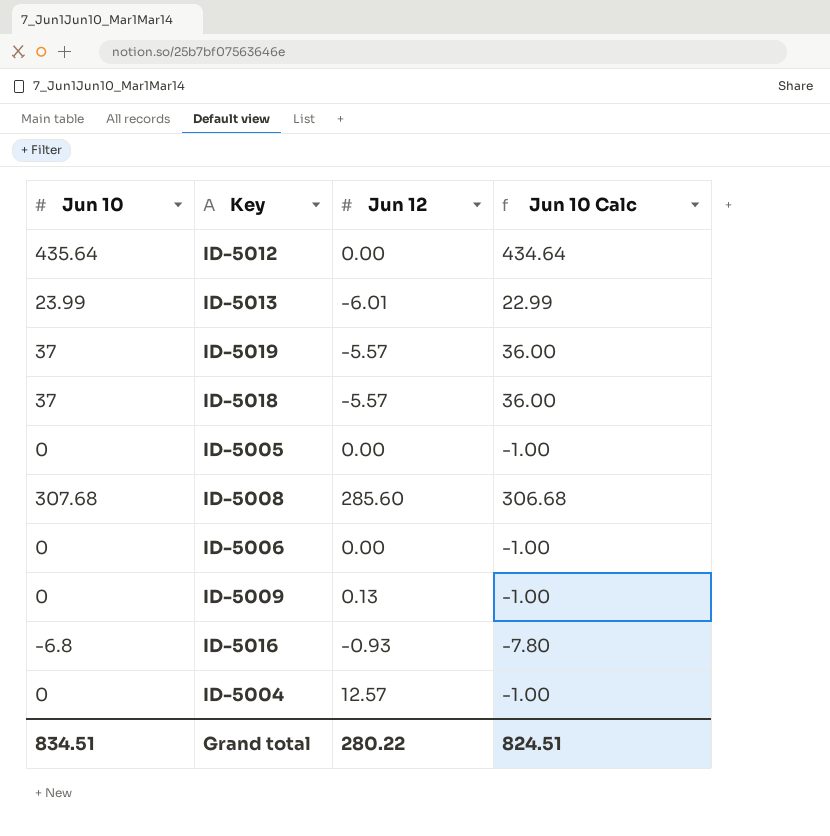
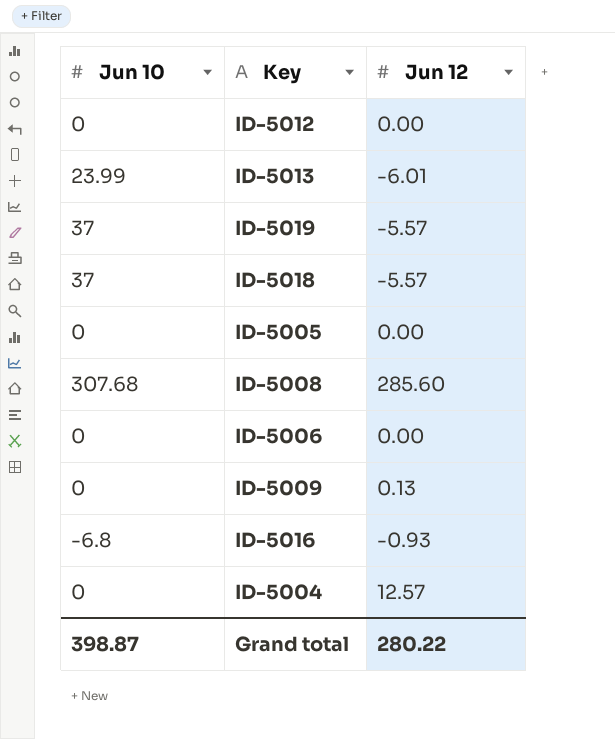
column Jun 10 Calc | formula: [Jun 10] - 1 -> none
ID-5012 | Jun 10: 435.64 -> 0
Grand total | Jun 10: 834.51 -> 398.87

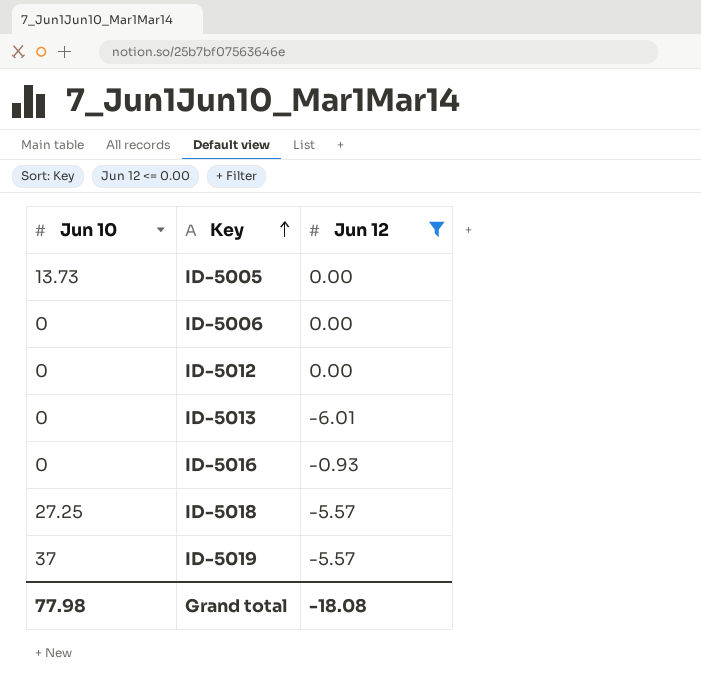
filter: none -> Jun 12 <= 0.00
row order: none -> Key ascending
ID-5005 | Jun 10: 0 -> 13.73
ID-5013 | Jun 10: 23.99 -> 0
ID-5016 | Jun 10: -6.8 -> 0
ID-5018 | Jun 10: 37 -> 27.25
Grand total | Jun 10: 398.87 -> 77.98
Grand total | Jun 12: 280.22 -> -18.08

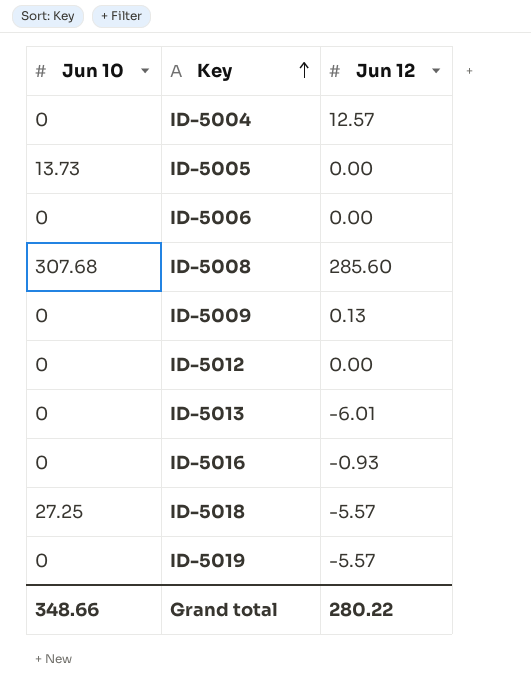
filter: Jun 12 <= 0.00 -> none
ID-5019 | Jun 10: 37 -> 0
Grand total | Jun 10: 77.98 -> 348.66
Grand total | Jun 12: -18.08 -> 280.22

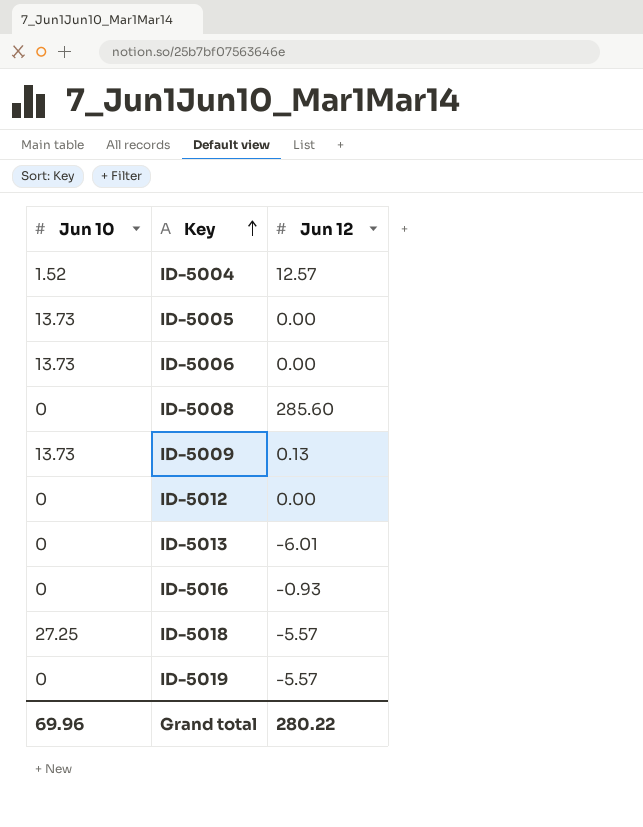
ID-5004 | Jun 10: 0 -> 1.52
ID-5006 | Jun 10: 0 -> 13.73
ID-5008 | Jun 10: 307.68 -> 0
ID-5009 | Jun 10: 0 -> 13.73
Grand total | Jun 10: 348.66 -> 69.96

